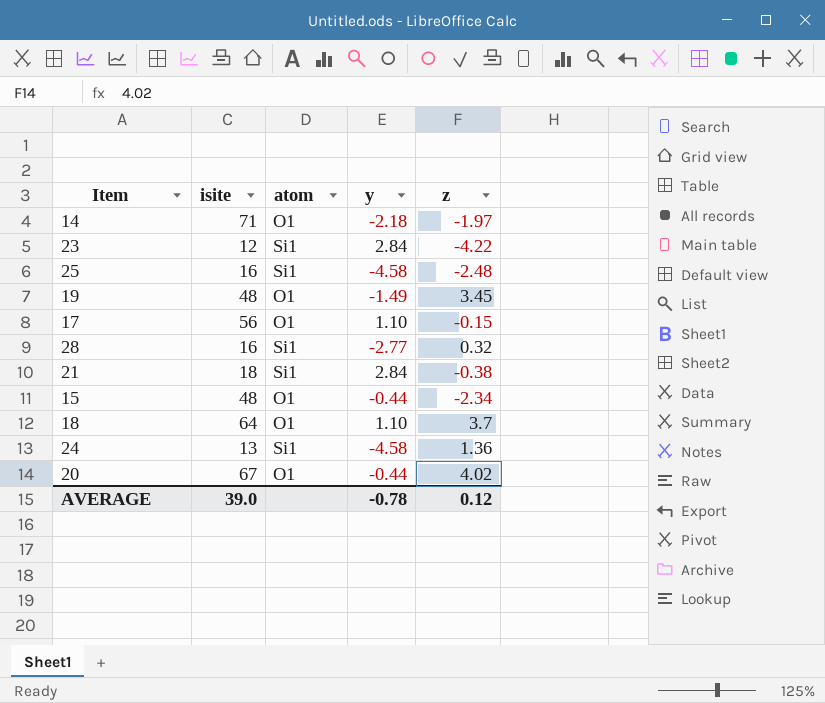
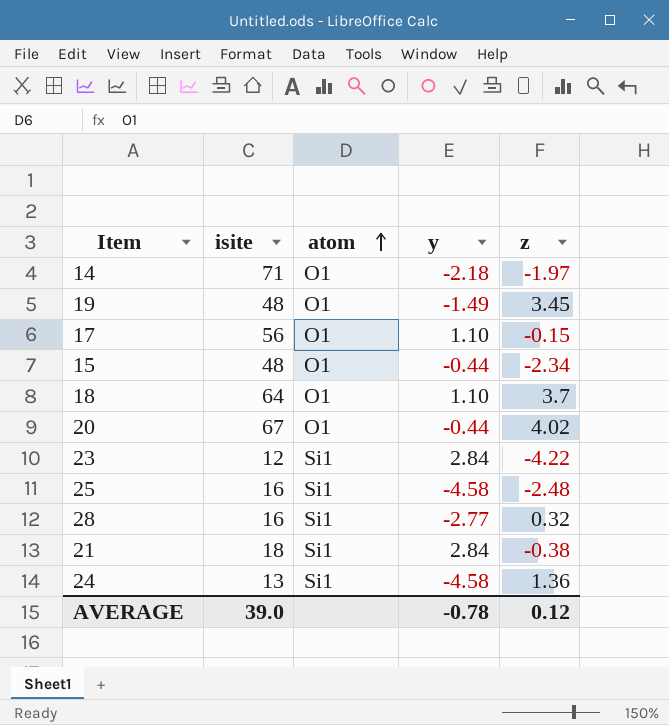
row order: none -> atom ascending

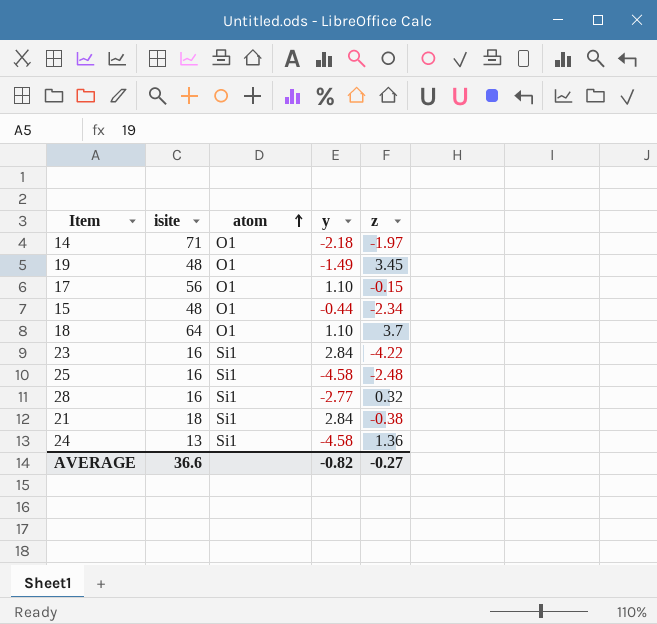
row 20: 67 | O1 | -0.44 | 4.02 -> none
23 | isite: 12 -> 16
AVERAGE | isite: 39.0 -> 36.6
AVERAGE | y: -0.78 -> -0.82
AVERAGE | z: 0.12 -> -0.27

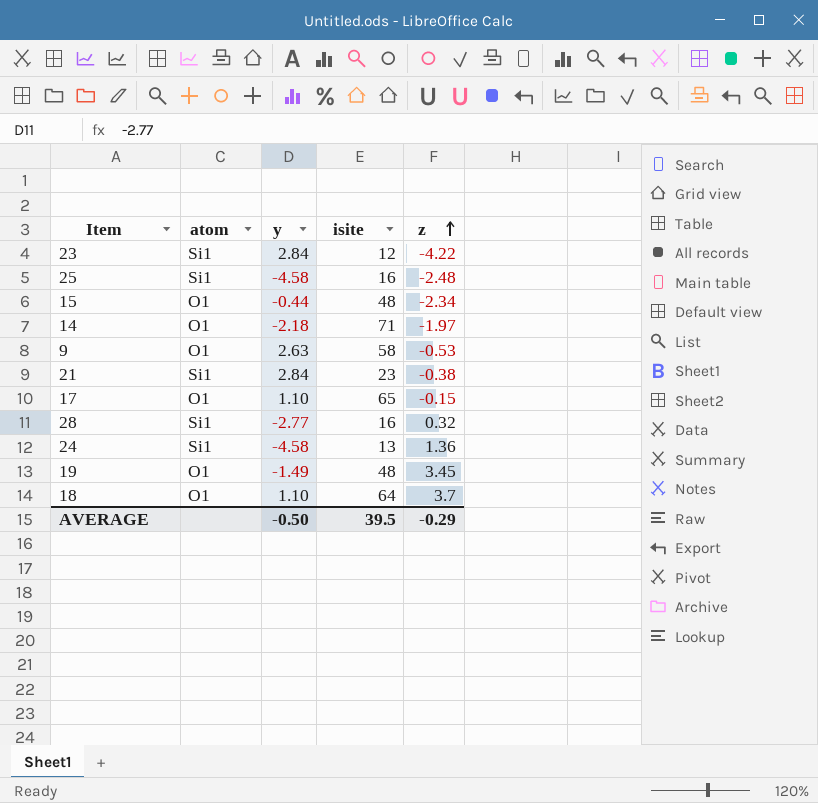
row order: atom ascending -> z ascending
column isite | position: 2 -> 4
23 | isite: 16 -> 12
row 9: none -> O1 | 2.63 | 58 | -0.53
21 | isite: 18 -> 23
17 | isite: 56 -> 65
AVERAGE | y: -0.82 -> -0.50
AVERAGE | isite: 36.6 -> 39.5
AVERAGE | z: -0.27 -> -0.29

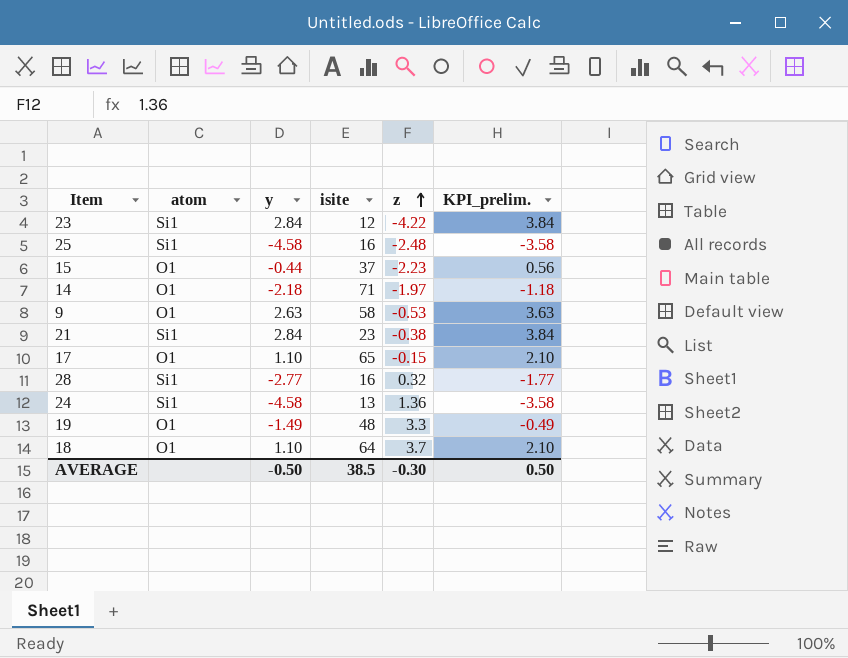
column KPI_prelim. | formula: none -> [y] + 1
15 | isite: 48 -> 37
15 | z: -2.34 -> -2.23
19 | z: 3.45 -> 3.3
AVERAGE | isite: 39.5 -> 38.5
AVERAGE | z: -0.29 -> -0.30

